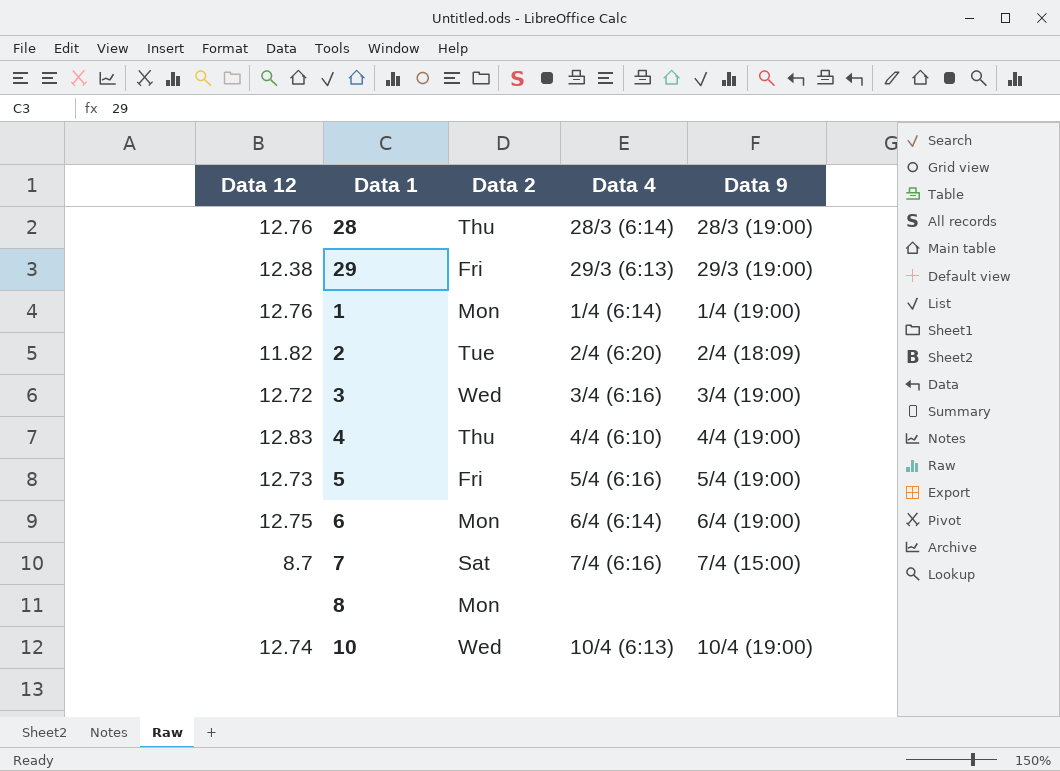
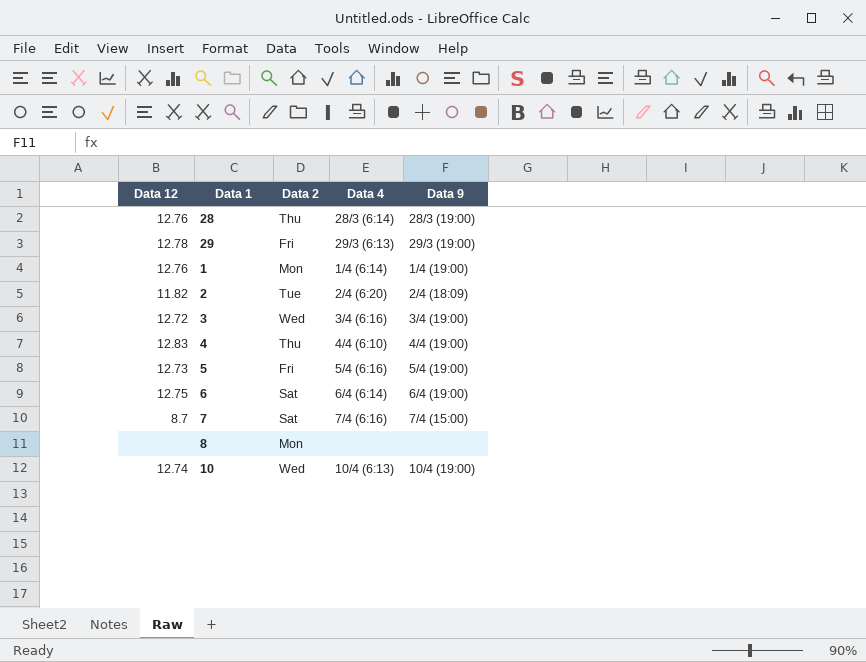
29 | Data 12: 12.38 -> 12.78
6 | Data 2: Mon -> Sat

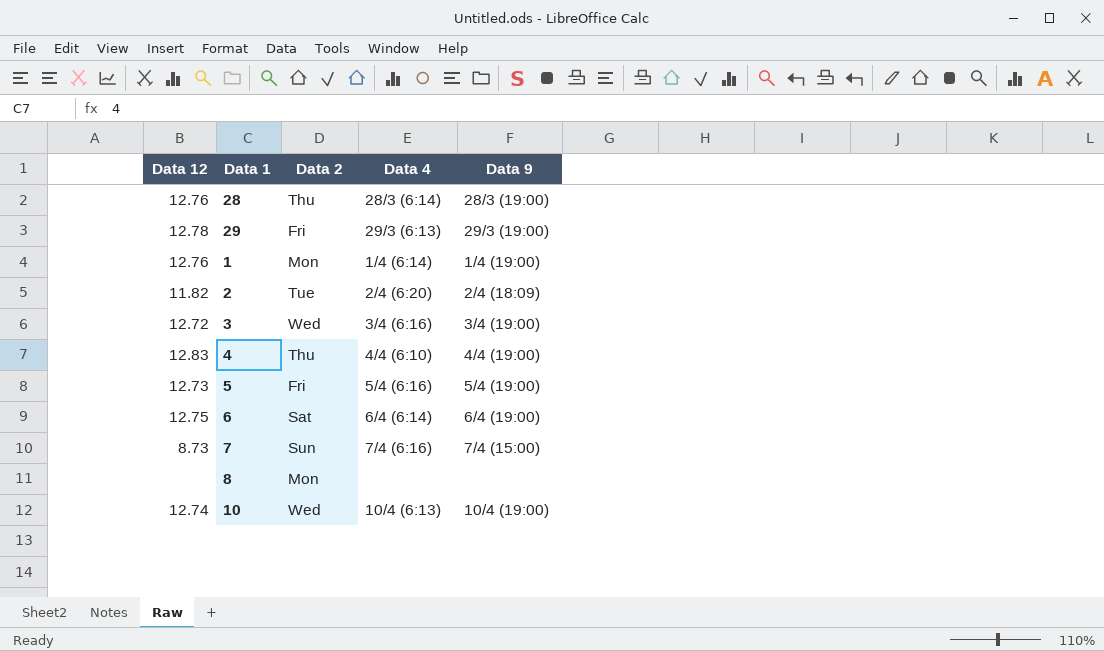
7 | Data 12: 8.7 -> 8.73
7 | Data 2: Sat -> Sun

